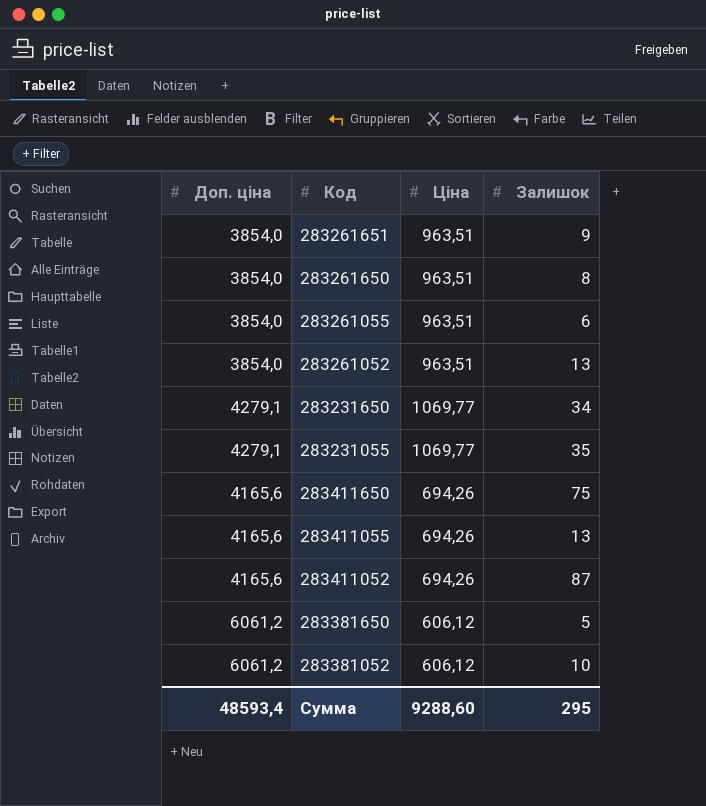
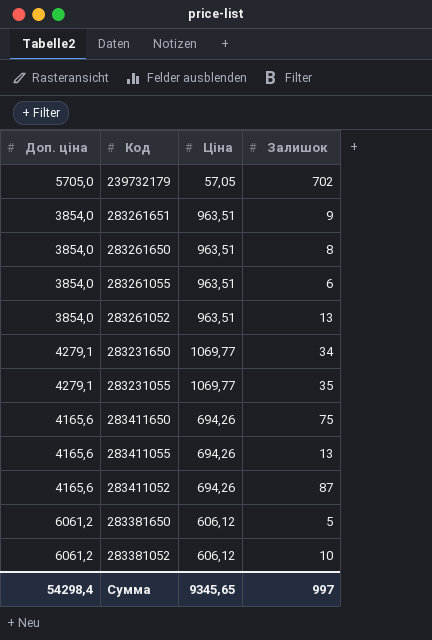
row 239732179: none -> 5705,0 | 57,05 | 702
Сумма | Доп. ціна: 48593,4 -> 54298,4
Сумма | Ціна: 9288,60 -> 9345,65
Сумма | Залишок: 295 -> 997

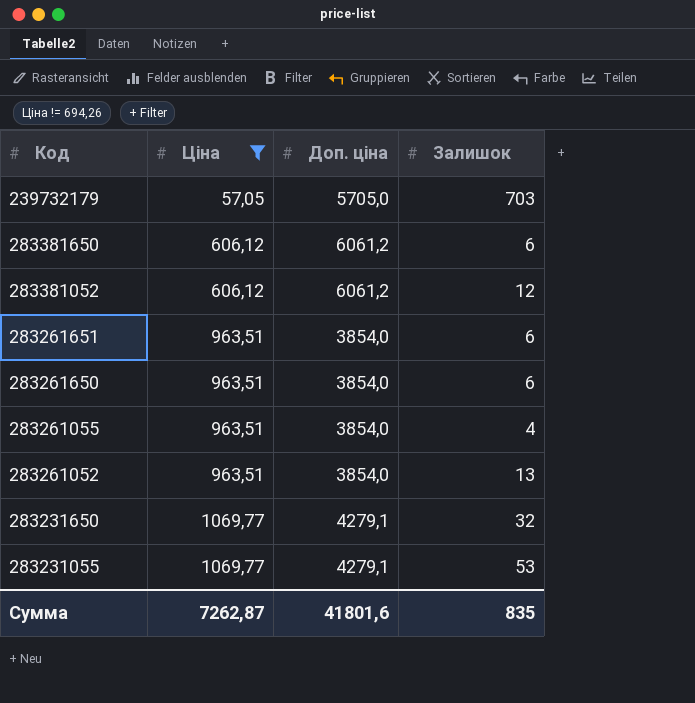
filter: none -> Ціна != 694,26
row order: none -> Ціна ascending
column Доп. ціна | position: 1 -> 3
239732179 | Залишок: 702 -> 703
283381650 | Залишок: 5 -> 6
283381052 | Залишок: 10 -> 12
283261651 | Залишок: 9 -> 6
283261650 | Залишок: 8 -> 6
283261055 | Залишок: 6 -> 4
283231650 | Залишок: 34 -> 32
283231055 | Залишок: 35 -> 53
Сумма | Ціна: 9345,65 -> 7262,87
Сумма | Доп. ціна: 54298,4 -> 41801,6
Сумма | Залишок: 997 -> 835

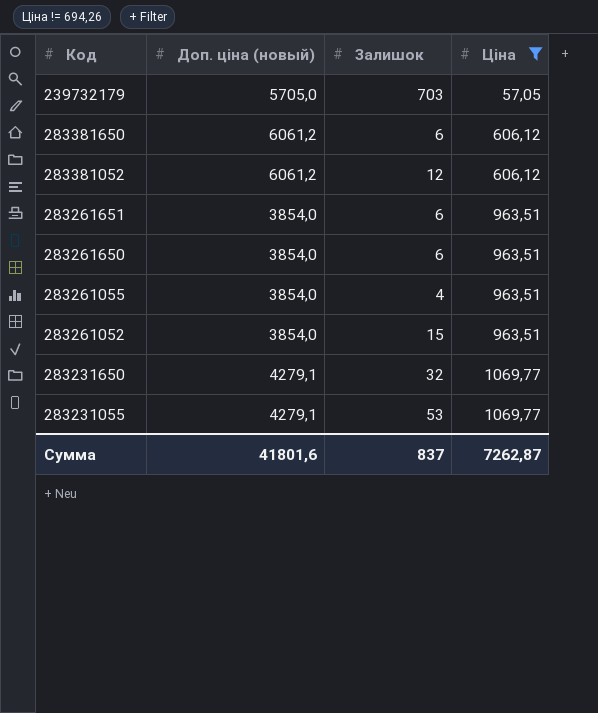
column name: Доп. ціна -> Доп. ціна (новый)
column Ціна | position: 2 -> 4
283261052 | Залишок: 13 -> 15
Сумма | Залишок: 835 -> 837

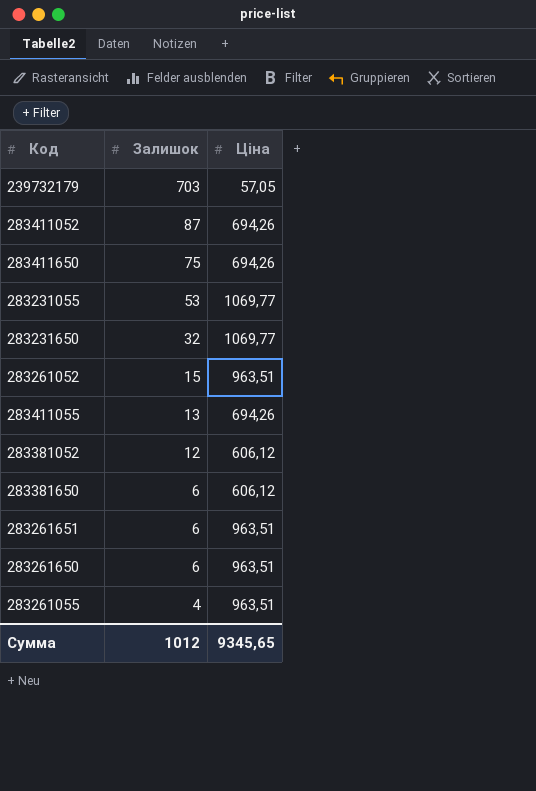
filter: Ціна != 694,26 -> none
row order: Ціна ascending -> Залишок descending
column Доп. ціна (новый) | position: 2 -> none
Сумма | Залишок: 837 -> 1012
Сумма | Ціна: 7262,87 -> 9345,65

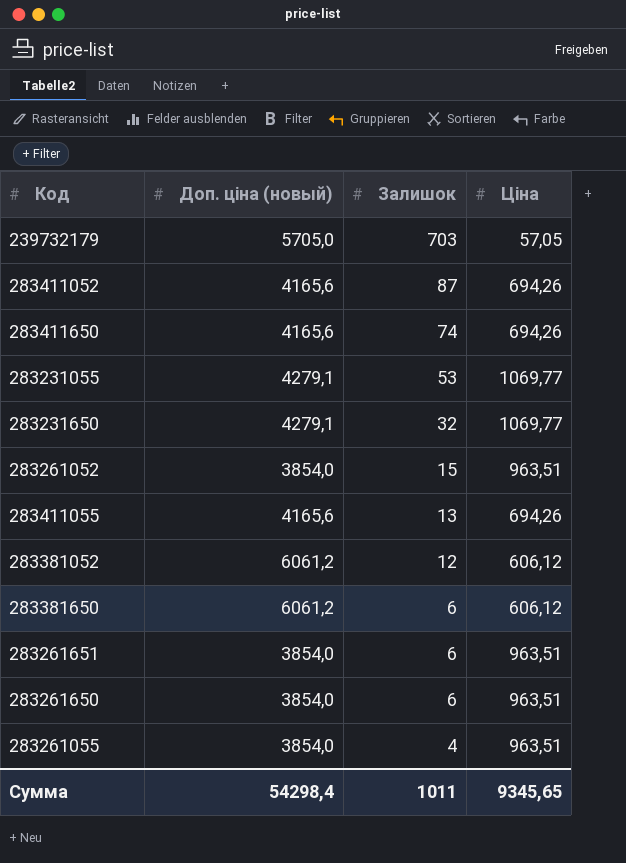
column Доп. ціна (новый) | position: none -> 2
283411650 | Залишок: 75 -> 74
Сумма | Залишок: 1012 -> 1011

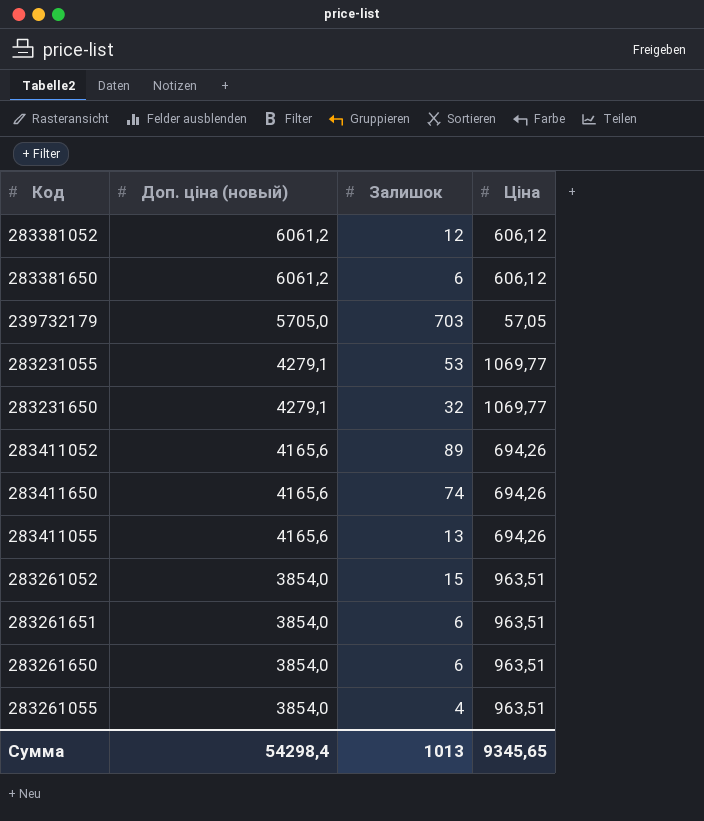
row order: Залишок descending -> Доп. ціна (новый) descending
283411052 | Залишок: 87 -> 89
Сумма | Залишок: 1011 -> 1013

